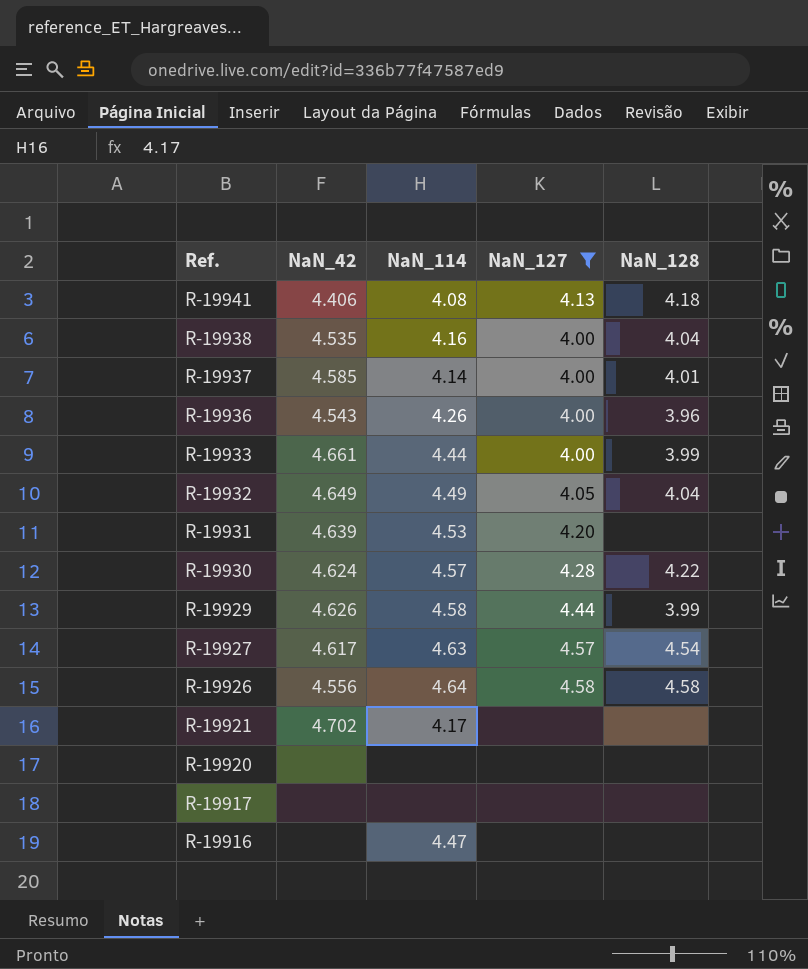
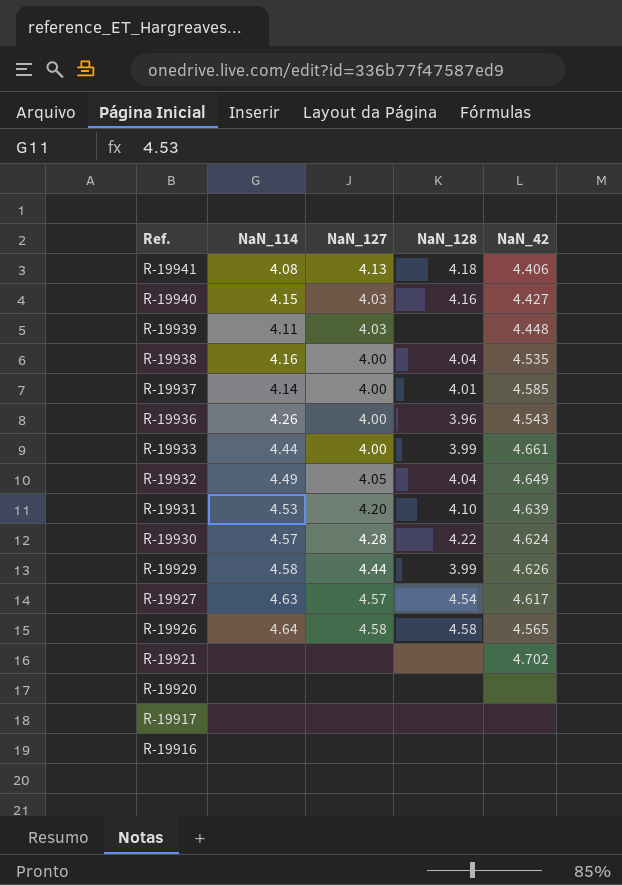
filter: NaN_127 != 4.03 -> none
column NaN_42 | position: 2 -> 5
R-19931 | NaN_128: none -> 4.10
R-19926 | NaN_42: 4.556 -> 4.565
R-19921 | NaN_114: 4.17 -> none
R-19916 | NaN_114: 4.47 -> none

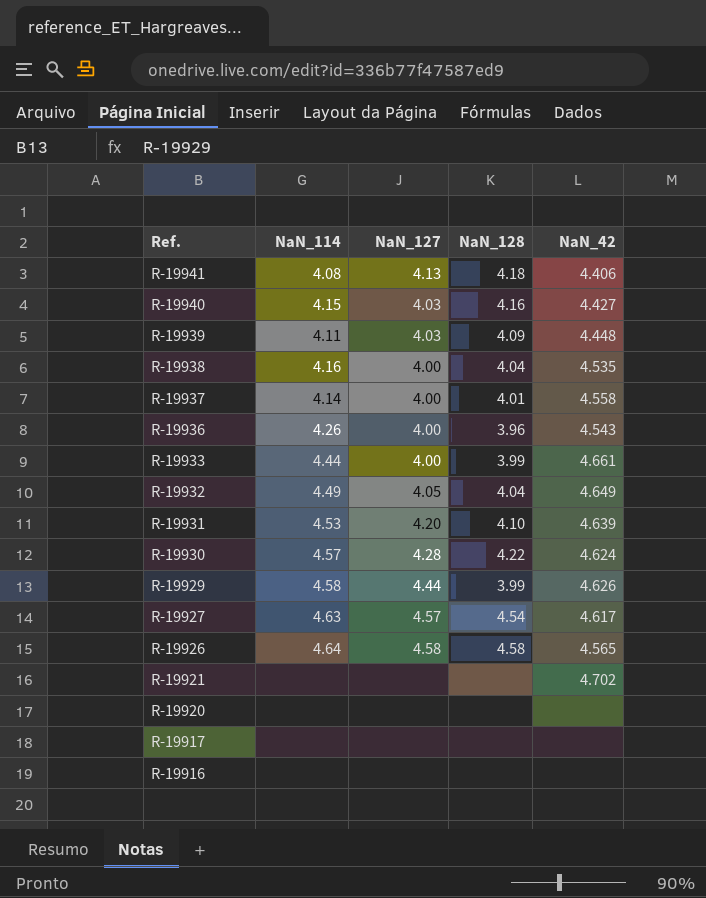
R-19939 | NaN_128: none -> 4.09
R-19937 | NaN_42: 4.585 -> 4.558

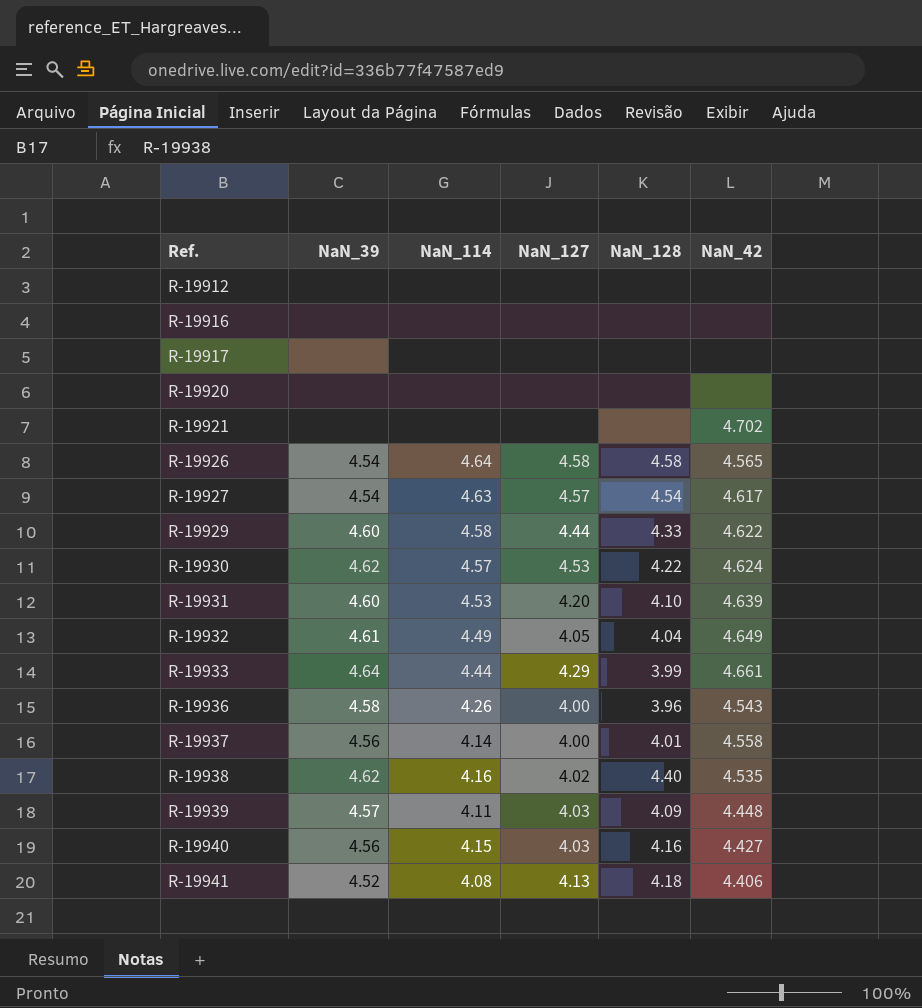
row order: Ref. descending -> Ref. ascending
column NaN_39 | position: none -> 2
row R-19912: none -> none | none | none | none | none
R-19929 | NaN_128: 3.99 -> 4.33
R-19929 | NaN_42: 4.626 -> 4.622
R-19930 | NaN_127: 4.28 -> 4.53
R-19933 | NaN_127: 4.00 -> 4.29
R-19938 | NaN_127: 4.00 -> 4.02
R-19938 | NaN_128: 4.04 -> 4.40

